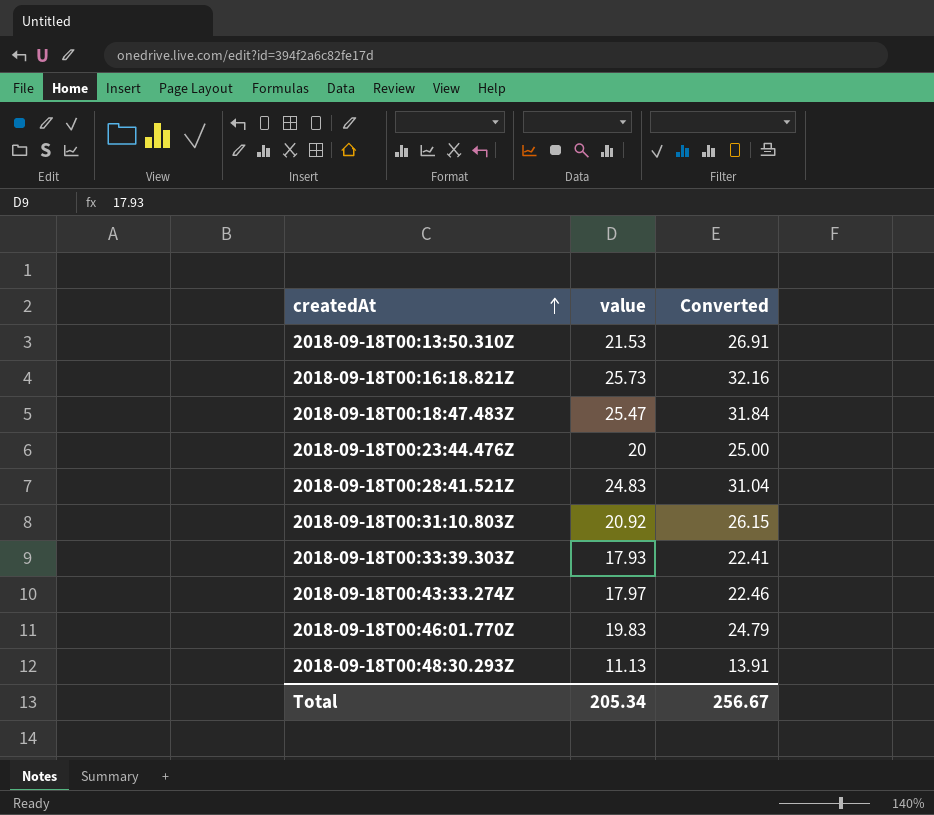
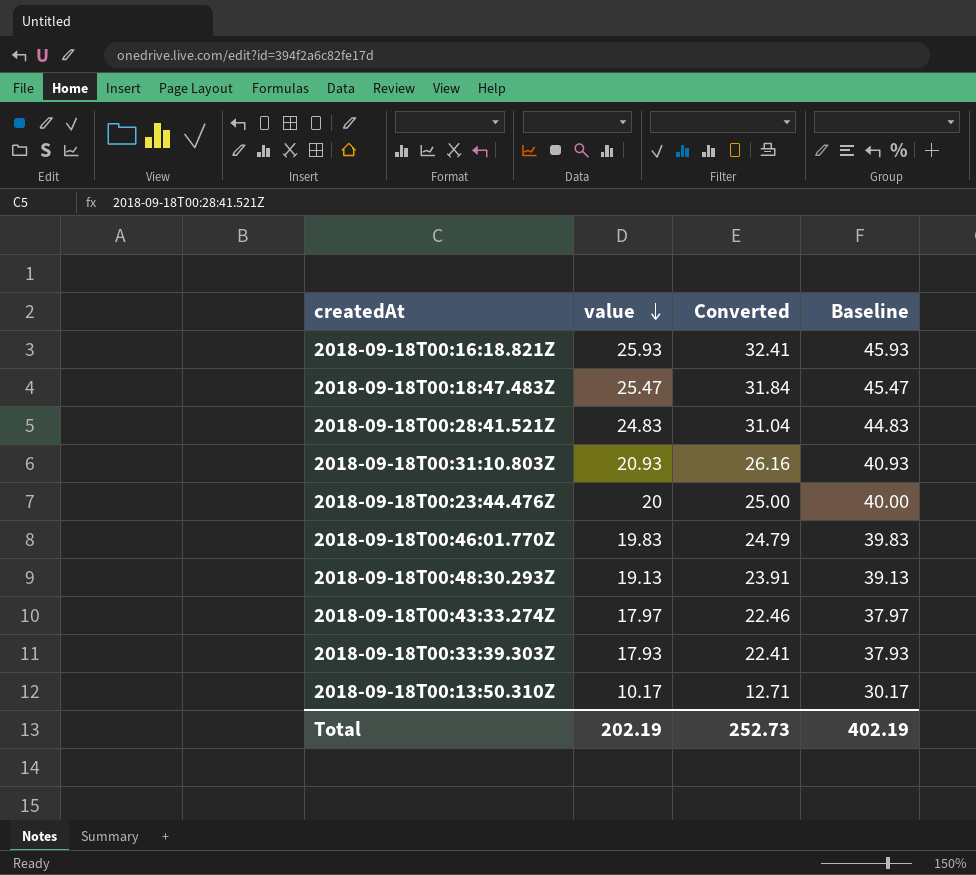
row order: createdAt ascending -> value descending
column Baseline | formula: none -> [value] + 20
2018-09-18T00:16:18.821Z | value: 25.73 -> 25.93
2018-09-18T00:16:18.821Z | Converted: 32.16 -> 32.41
2018-09-18T00:31:10.803Z | value: 20.92 -> 20.93
2018-09-18T00:31:10.803Z | Converted: 26.15 -> 26.16
2018-09-18T00:48:30.293Z | value: 11.13 -> 19.13
2018-09-18T00:48:30.293Z | Converted: 13.91 -> 23.91
2018-09-18T00:13:50.310Z | value: 21.53 -> 10.17
2018-09-18T00:13:50.310Z | Converted: 26.91 -> 12.71
Total | value: 205.34 -> 202.19
Total | Converted: 256.67 -> 252.73

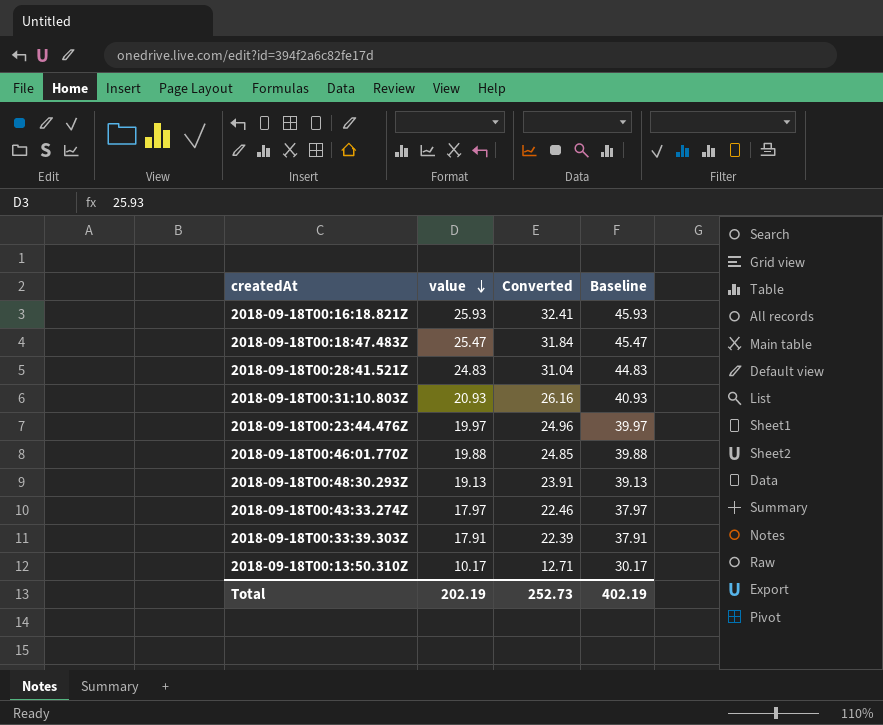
2018-09-18T00:23:44.476Z | value: 20 -> 19.97
2018-09-18T00:23:44.476Z | Converted: 25.00 -> 24.96
2018-09-18T00:23:44.476Z | Baseline: 40.00 -> 39.97
2018-09-18T00:46:01.770Z | value: 19.83 -> 19.88
2018-09-18T00:46:01.770Z | Converted: 24.79 -> 24.85
2018-09-18T00:46:01.770Z | Baseline: 39.83 -> 39.88
2018-09-18T00:33:39.303Z | value: 17.93 -> 17.91
2018-09-18T00:33:39.303Z | Converted: 22.41 -> 22.39
2018-09-18T00:33:39.303Z | Baseline: 37.93 -> 37.91

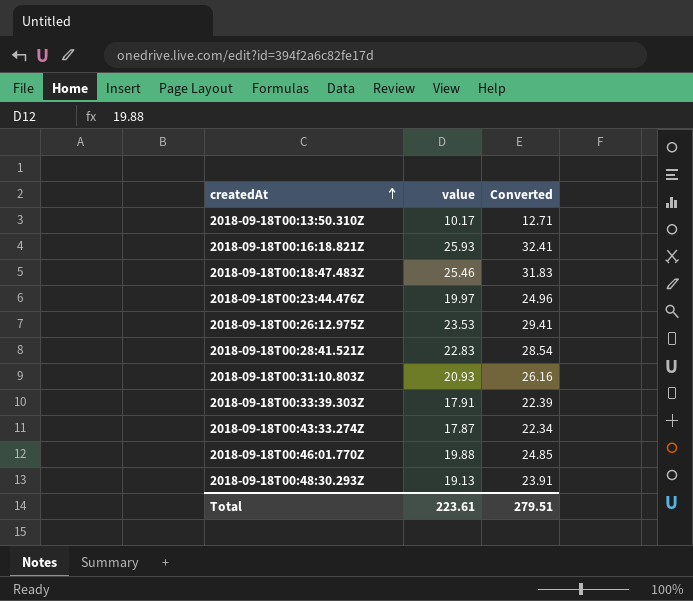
row order: value descending -> createdAt ascending
column Baseline | formula: [value] + 20 -> none
2018-09-18T00:18:47.483Z | value: 25.47 -> 25.46
2018-09-18T00:18:47.483Z | Converted: 31.84 -> 31.83
row 2018-09-18T00:26:12.975Z: none -> 23.53 | 29.41
2018-09-18T00:28:41.521Z | value: 24.83 -> 22.83
2018-09-18T00:28:41.521Z | Converted: 31.04 -> 28.54
2018-09-18T00:43:33.274Z | value: 17.97 -> 17.87
2018-09-18T00:43:33.274Z | Converted: 22.46 -> 22.34
Total | value: 202.19 -> 223.61
Total | Converted: 252.73 -> 279.51

